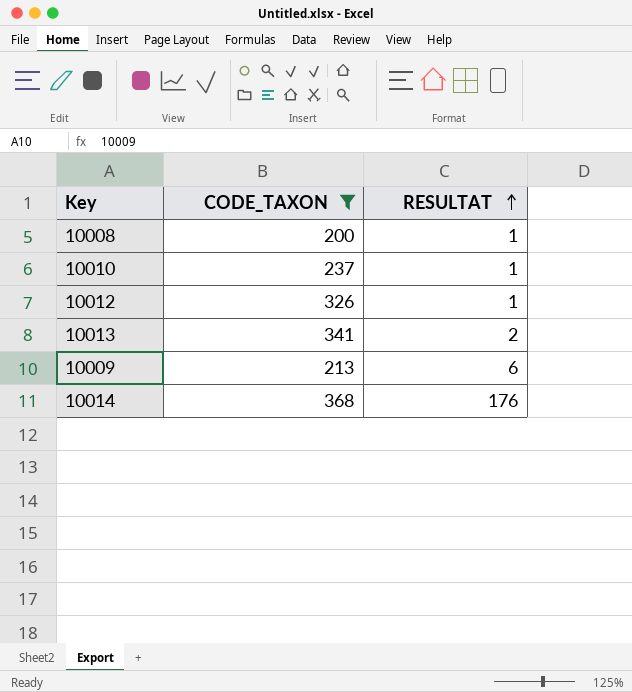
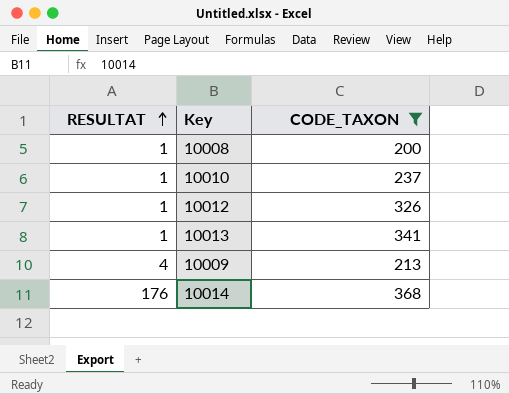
column RESULTAT | position: 3 -> 1
10013 | RESULTAT: 2 -> 1
10009 | RESULTAT: 6 -> 4

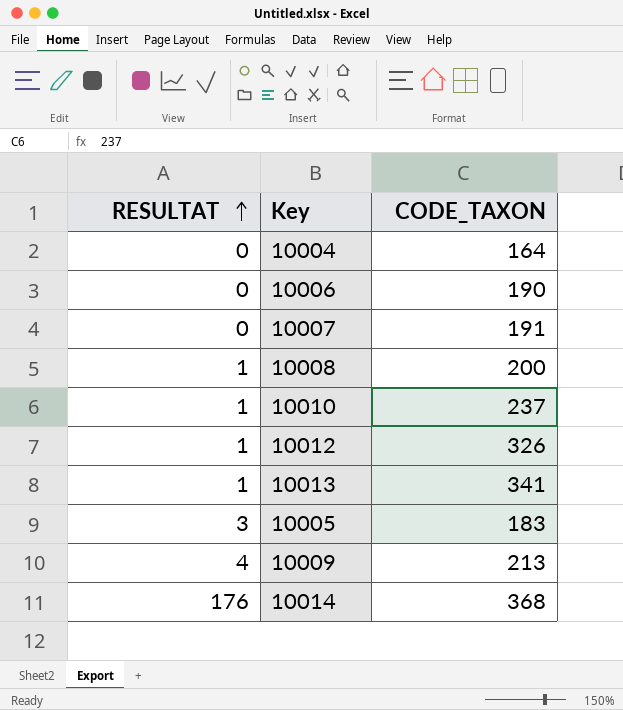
filter: CODE_TAXON >= 200 -> none

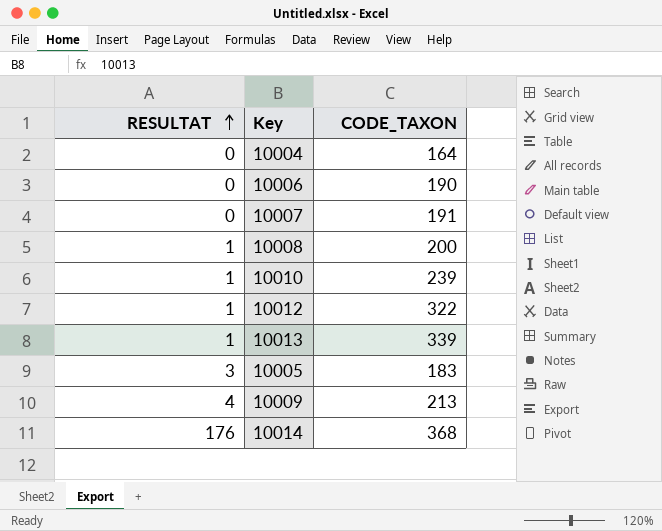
10010 | CODE_TAXON: 237 -> 239
10012 | CODE_TAXON: 326 -> 322
10013 | CODE_TAXON: 341 -> 339

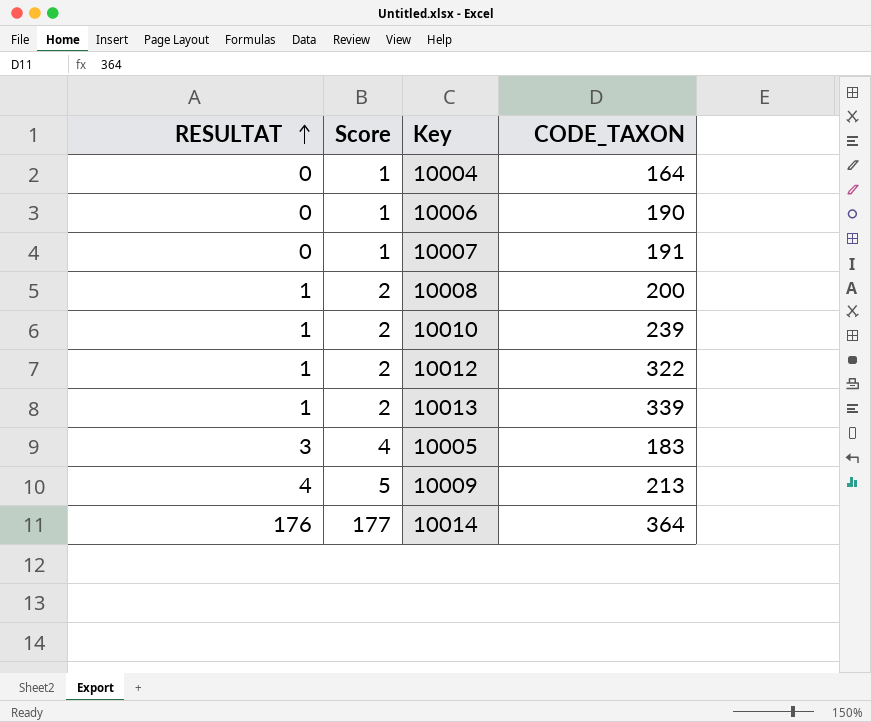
column Score | formula: none -> [RESULTAT] + 1
10014 | CODE_TAXON: 368 -> 364

